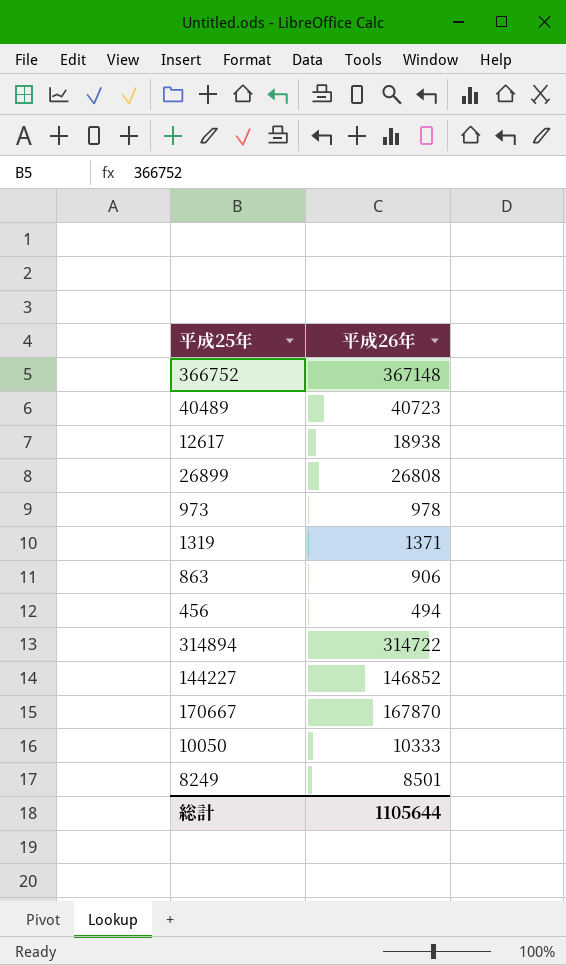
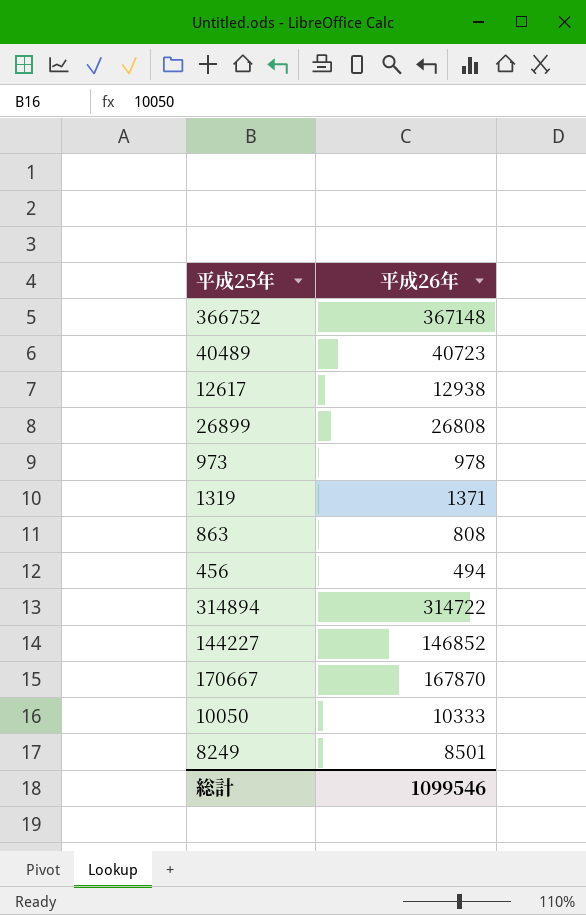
12617 | 平成26年: 18938 -> 12938
863 | 平成26年: 906 -> 808
総計 | 平成26年: 1105644 -> 1099546

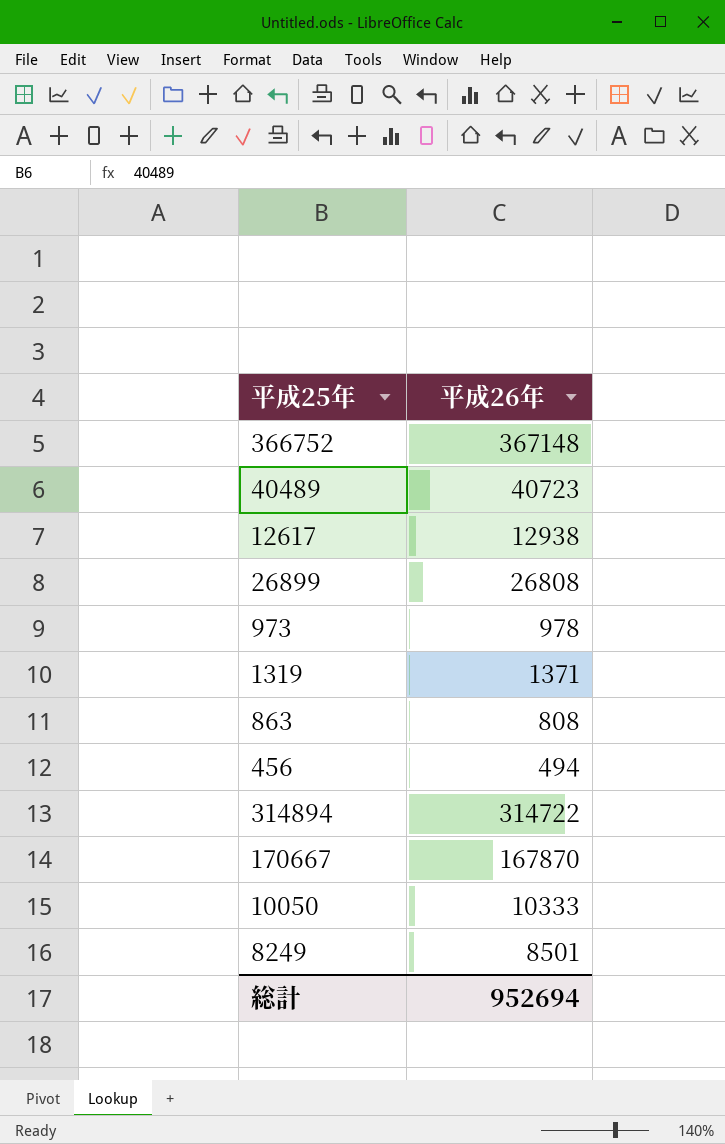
row 144227: 146852 -> none
総計 | 平成26年: 1099546 -> 952694

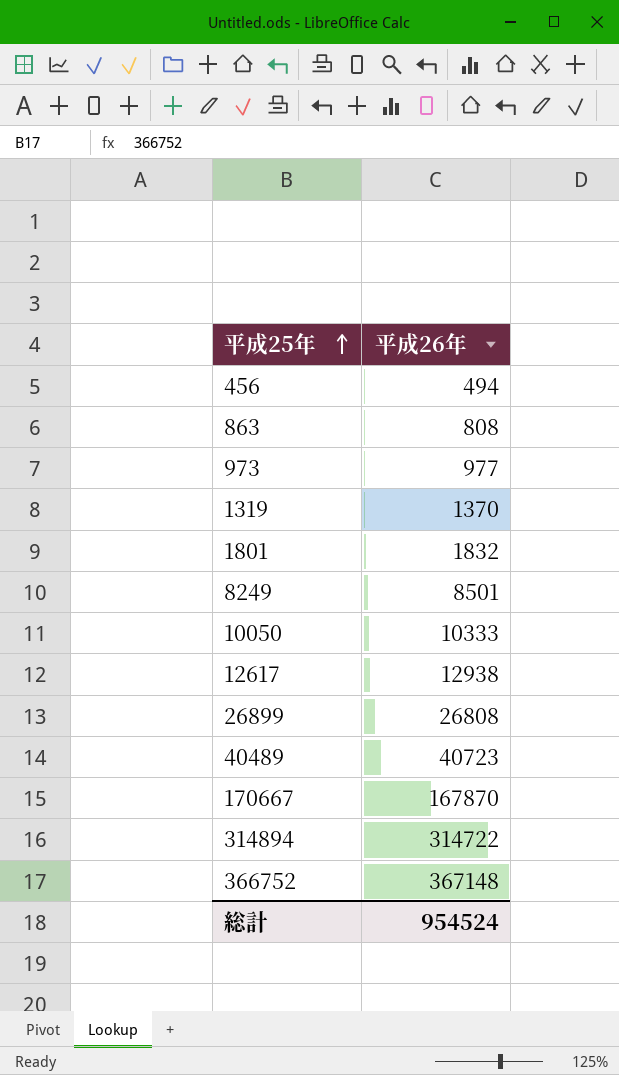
row order: none -> 平成25年 ascending
973 | 平成26年: 978 -> 977
1319 | 平成26年: 1371 -> 1370
row 1801: none -> 1832
総計 | 平成26年: 952694 -> 954524

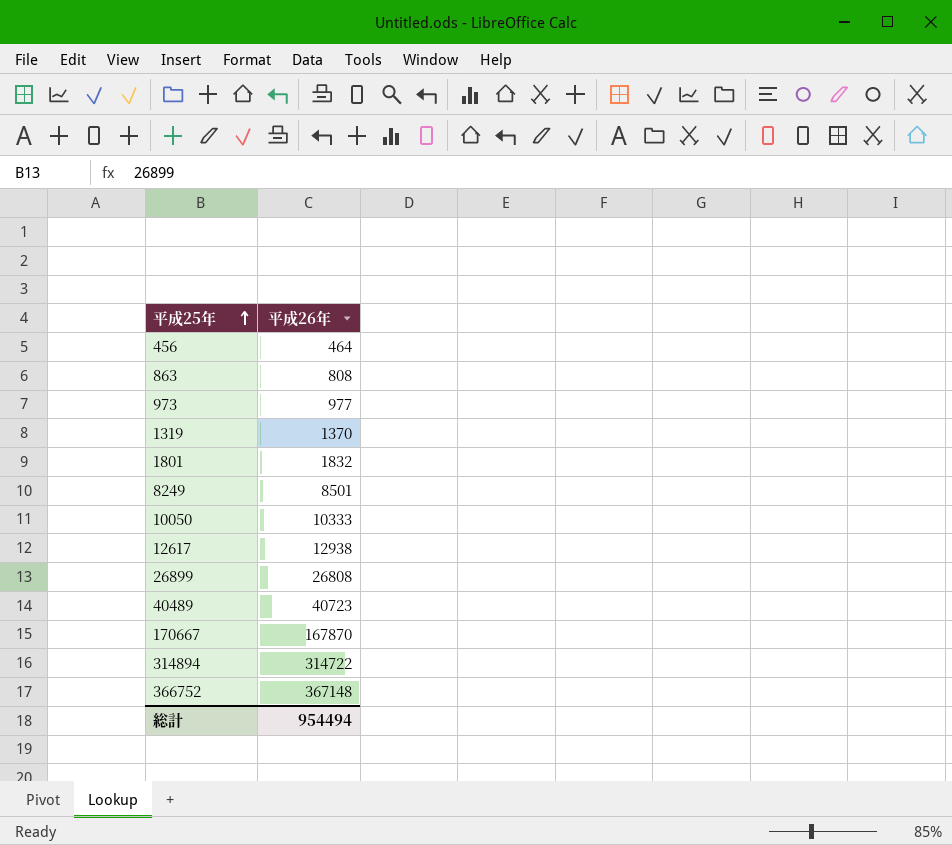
456 | 平成26年: 494 -> 464
総計 | 平成26年: 954524 -> 954494

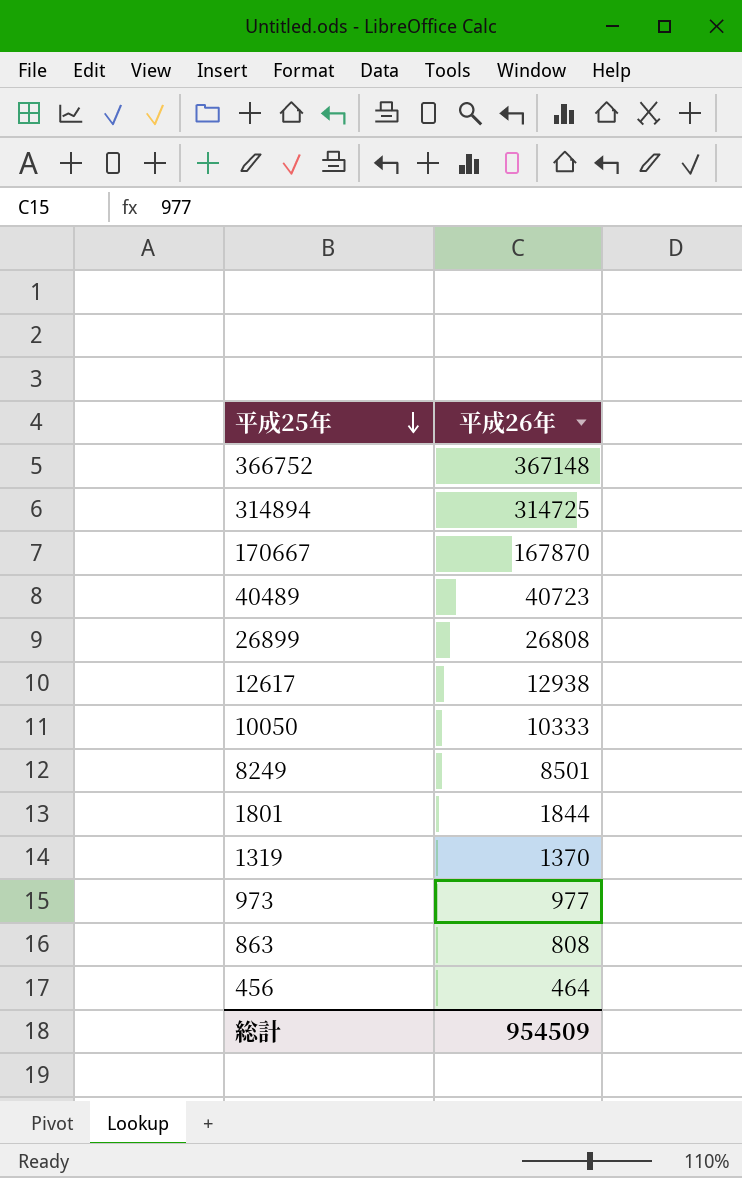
row order: 平成25年 ascending -> 平成25年 descending
314894 | 平成26年: 314722 -> 314725
1801 | 平成26年: 1832 -> 1844
総計 | 平成26年: 954494 -> 954509

